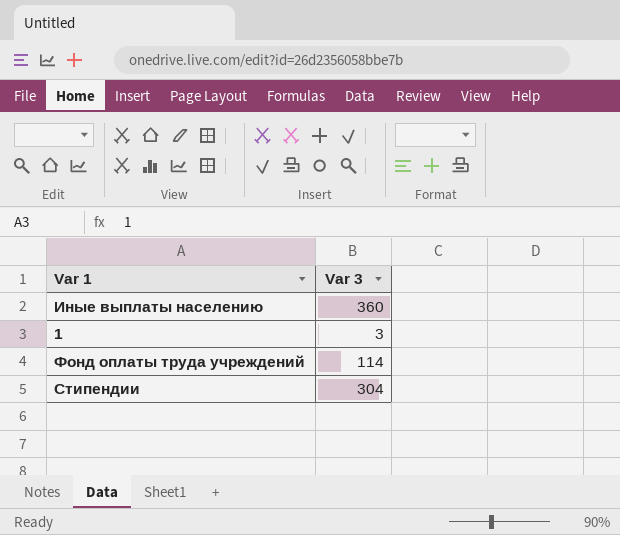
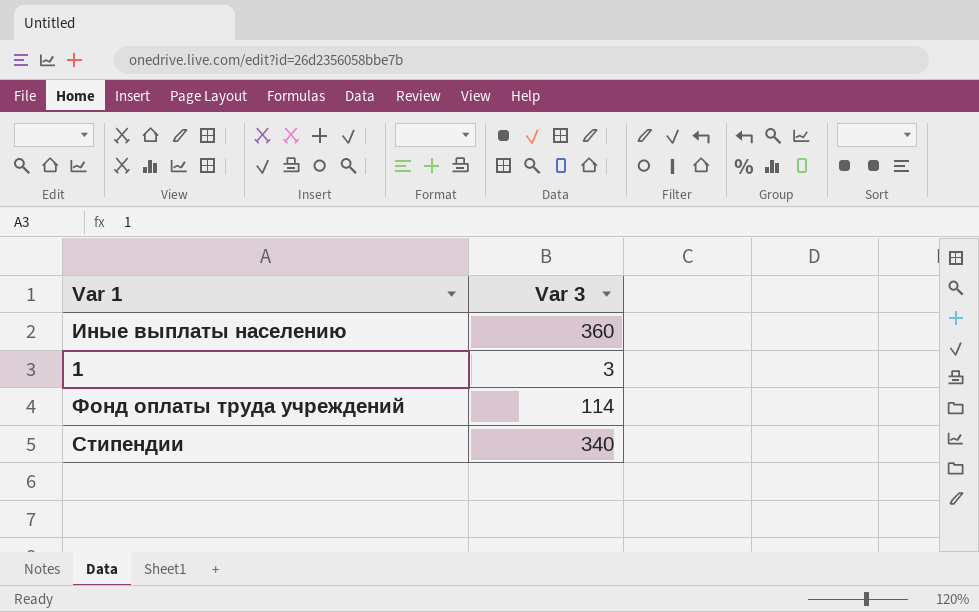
Стипендии | Var 3: 304 -> 340

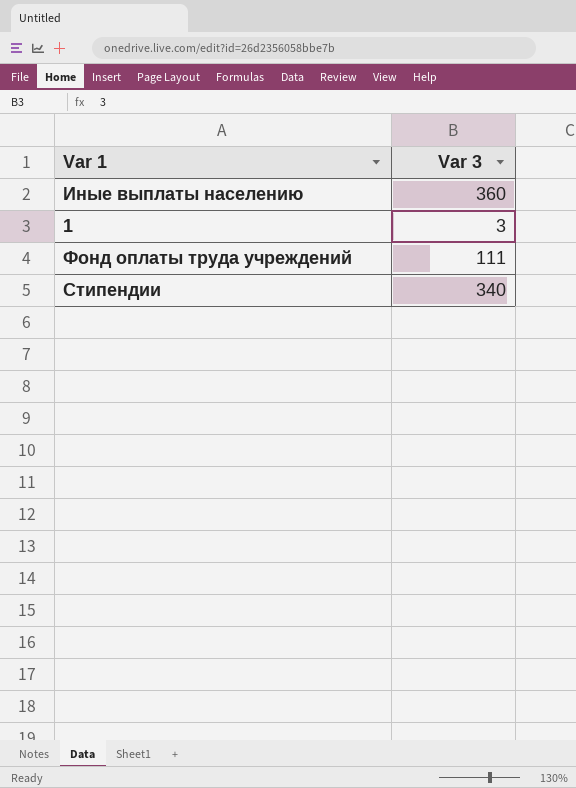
Фонд оплаты труда учреждений | Var 3: 114 -> 111

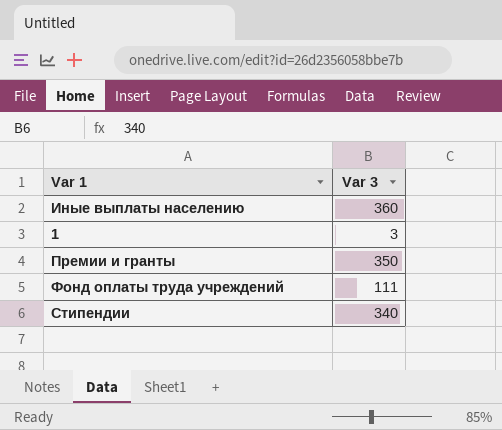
row Премии и гранты: none -> 350

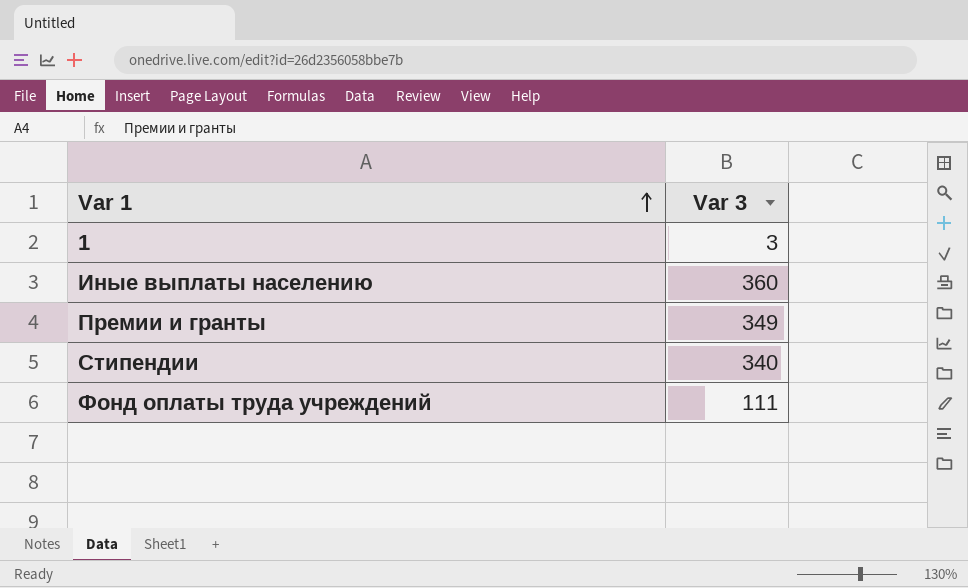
row order: none -> Var 1 ascending
Премии и гранты | Var 3: 350 -> 349

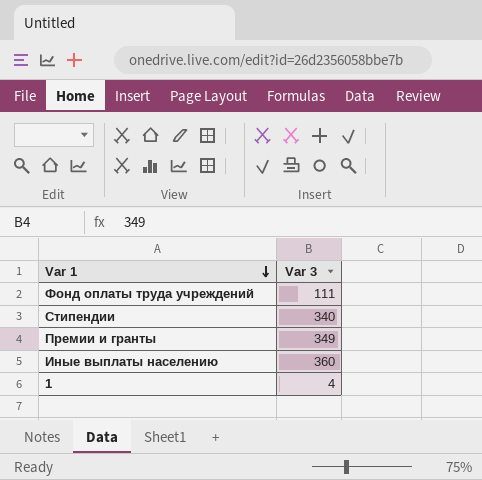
row order: Var 1 ascending -> Var 1 descending
1 | Var 3: 3 -> 4

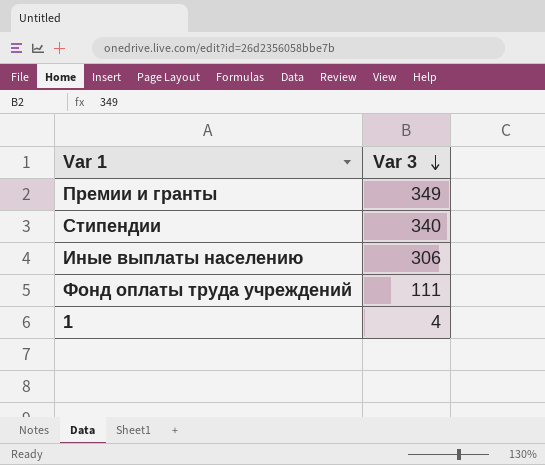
row order: Var 1 descending -> Var 3 descending
Иные выплаты населению | Var 3: 360 -> 306

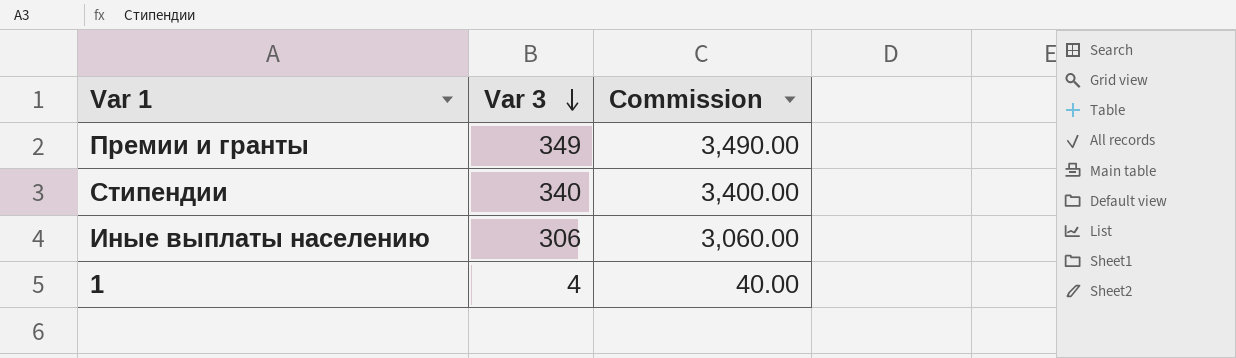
column Commission | formula: none -> [Var 3] * 10
row Фонд оплаты труда учреждений: 111 -> none

